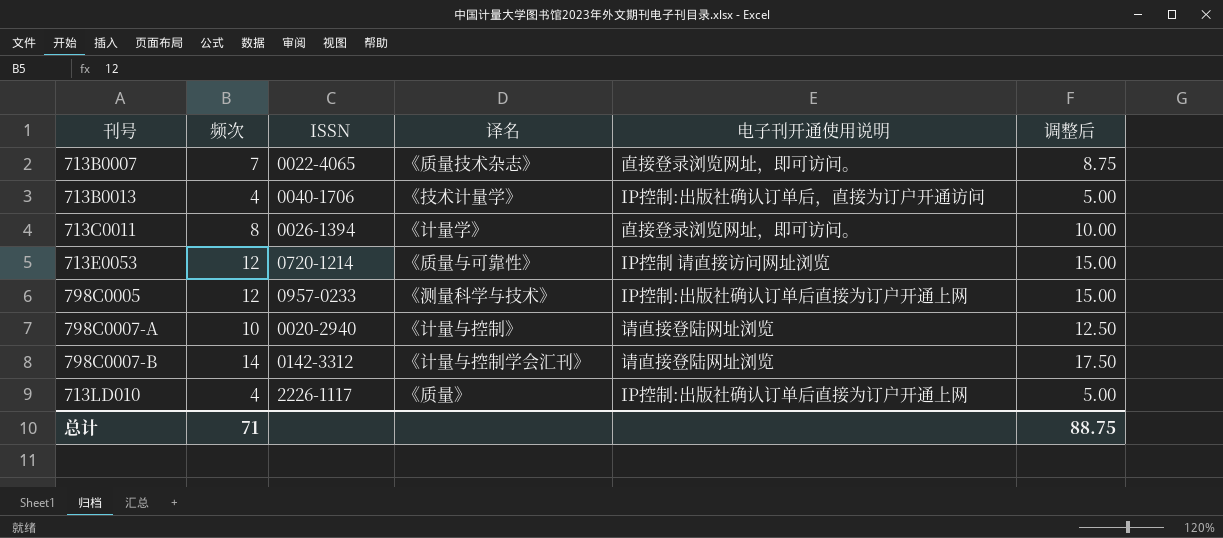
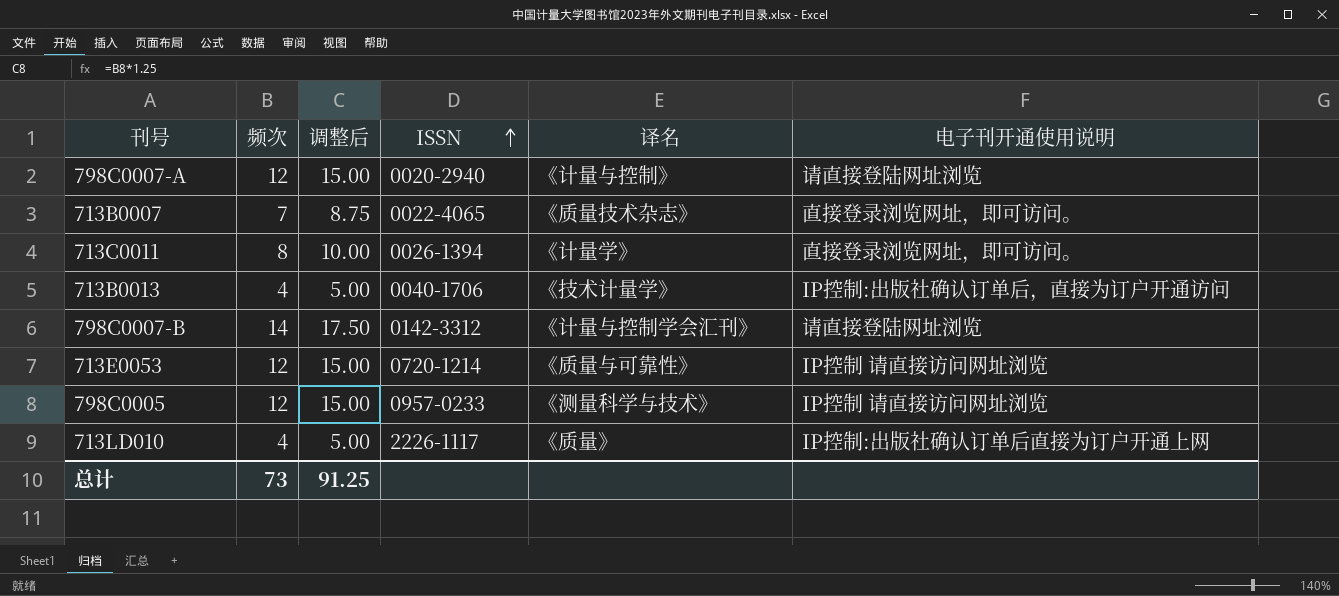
row order: none -> ISSN ascending
column 调整后 | position: 6 -> 3
798C0007-A | 频次: 10 -> 12
798C0007-A | 调整后: 12.50 -> 15.00
798C0005 | 电子刊开通使用说明: IP控制:出版社确认订单后直接为订户开通上网 -> IP控制 请直接访问网址浏览
总计 | 频次: 71 -> 73
总计 | 调整后: 88.75 -> 91.25

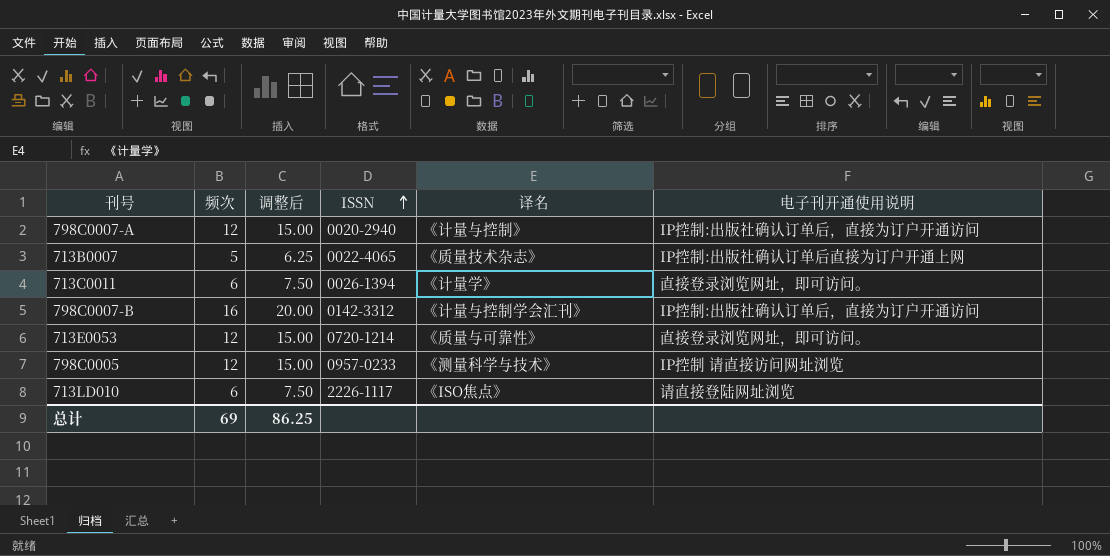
row 713B0013: 4 | 5.00 | 0040-1706 | 《技术计量学》 | IP控制:出版社确认订单后，直接为订户开通访问 -> none
798C0007-A | 电子刊开通使用说明: 请直接登陆网址浏览 -> IP控制:出版社确认订单后，直接为订户开通访问
713B0007 | 频次: 7 -> 5
713B0007 | 调整后: 8.75 -> 6.25
713B0007 | 电子刊开通使用说明: 直接登录浏览网址，即可访问。 -> IP控制:出版社确认订单后直接为订户开通上网
713C0011 | 频次: 8 -> 6
713C0011 | 调整后: 10.00 -> 7.50
798C0007-B | 频次: 14 -> 16
798C0007-B | 调整后: 17.50 -> 20.00
798C0007-B | 电子刊开通使用说明: 请直接登陆网址浏览 -> IP控制:出版社确认订单后，直接为订户开通访问
713E0053 | 电子刊开通使用说明: IP控制 请直接访问网址浏览 -> 直接登录浏览网址，即可访问。
713LD010 | 频次: 4 -> 6
713LD010 | 调整后: 5.00 -> 7.50
713LD010 | 译名: 《质量》 -> 《ISO焦点》
713LD010 | 电子刊开通使用说明: IP控制:出版社确认订单后直接为订户开通上网 -> 请直接登陆网址浏览
总计 | 频次: 73 -> 69
总计 | 调整后: 91.25 -> 86.25

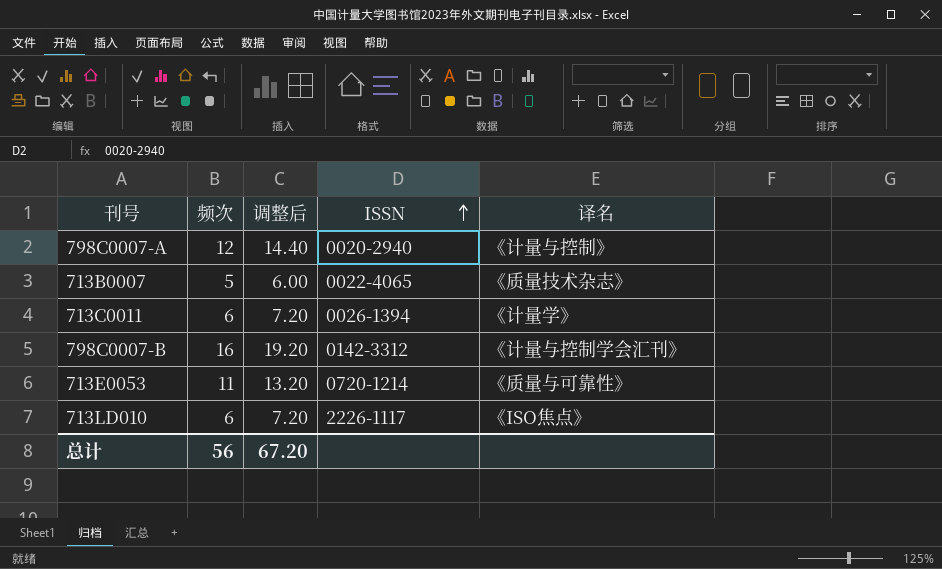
column 电子刊开通使用说明 | position: 6 -> none
column 调整后 | formula: [频次] * 1.25 -> [频次] * 1.2
row 798C0005: 12 | 15.00 | 0957-0233 | 《测量科学与技术》 | IP控制 请直接访问网址浏览 -> none
713E0053 | 频次: 12 -> 11
总计 | 频次: 69 -> 56
总计 | 调整后: 86.25 -> 67.20

